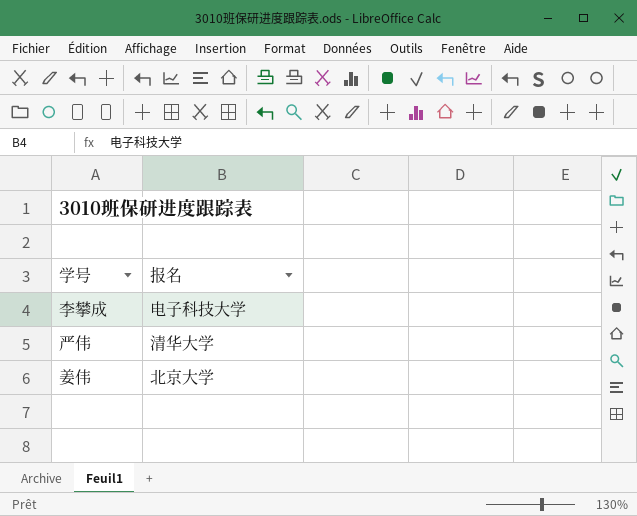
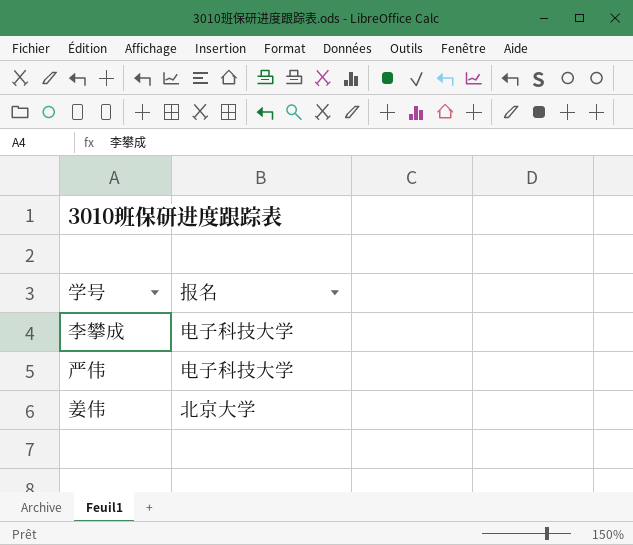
严伟 | 报名: 清华大学 -> 电子科技大学

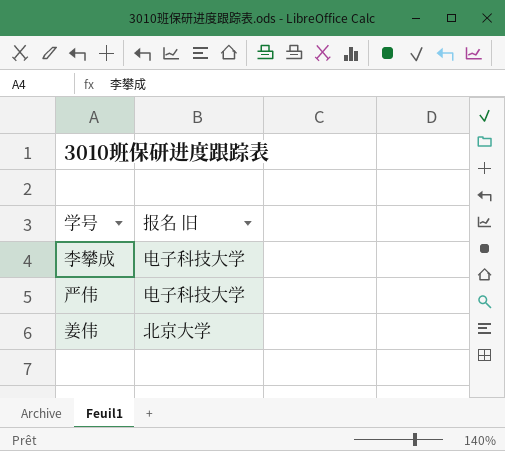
column name: 报名 -> 报名 旧

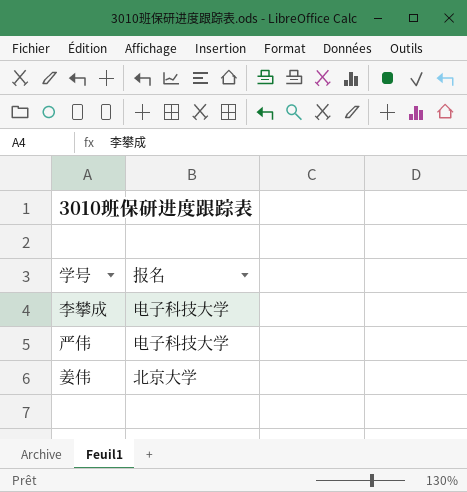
column name: 报名 旧 -> 报名

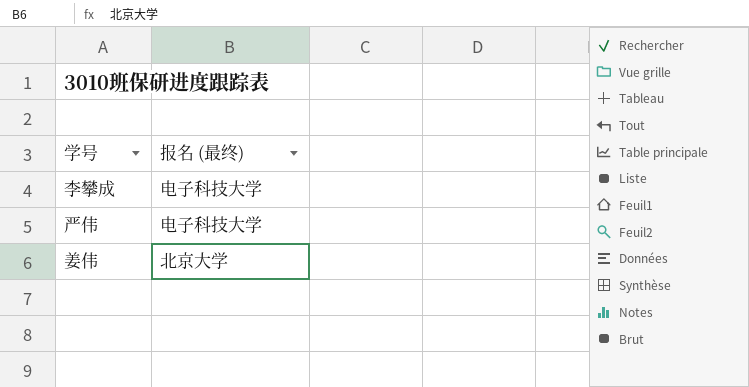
column name: 报名 -> 报名 (最终)

